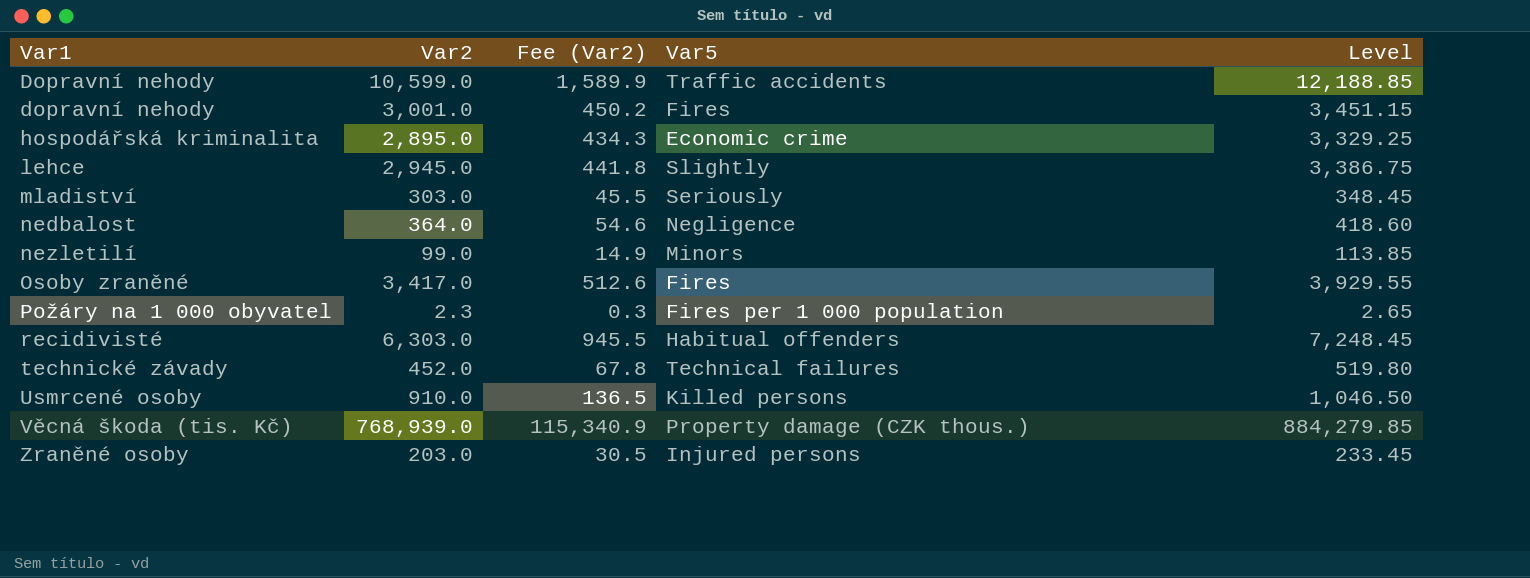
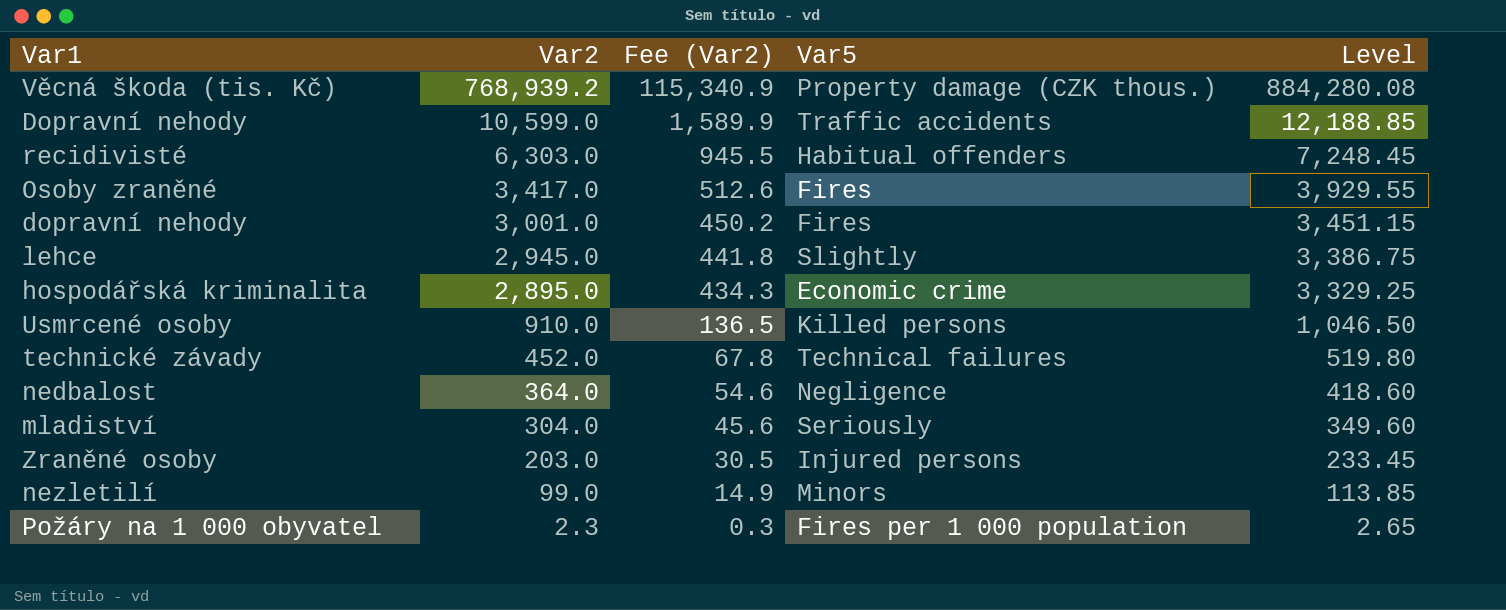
row order: Var1 ascending -> Var2 descending
Věcná škoda (tis. Kč) | Var2: 768,939.0 -> 768,939.2
Věcná škoda (tis. Kč) | Level: 884,279.85 -> 884,280.08
mladiství | Var2: 303.0 -> 304.0
mladiství | Fee (Var2): 45.5 -> 45.6
mladiství | Level: 348.45 -> 349.60

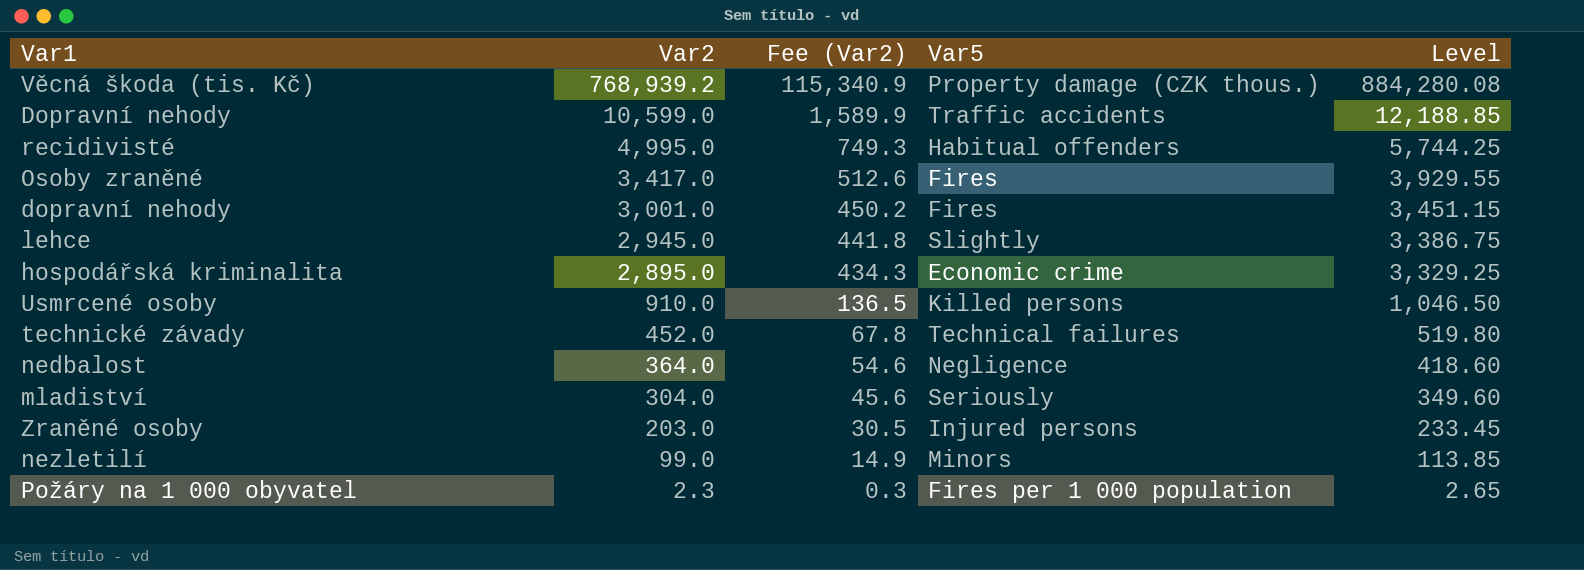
recidivisté | Var2: 6,303.0 -> 4,995.0
recidivisté | Fee (Var2): 945.5 -> 749.3
recidivisté | Level: 7,248.45 -> 5,744.25

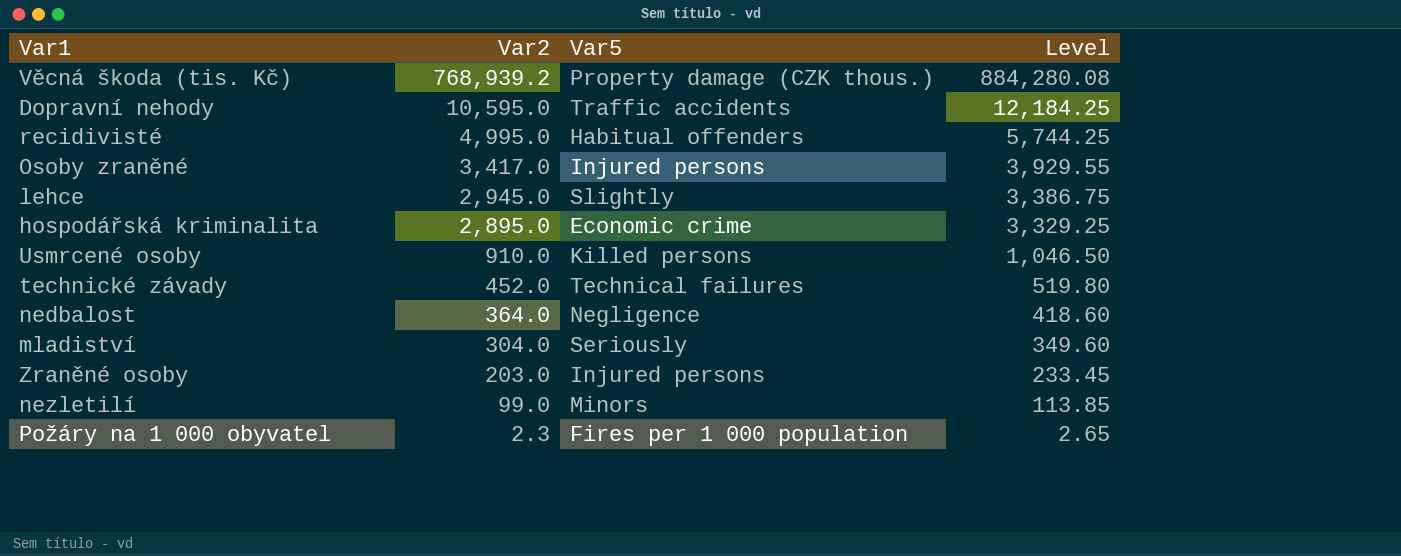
column Fee (Var2) | formula: [Var2] * 0.15 -> none
row dopravní nehody: 3,001.0 | 450.2 | Fires | 3,451.15 -> none
Dopravní nehody | Var2: 10,599.0 -> 10,595.0
Dopravní nehody | Level: 12,188.85 -> 12,184.25
Osoby zraněné | Var5: Fires -> Injured persons

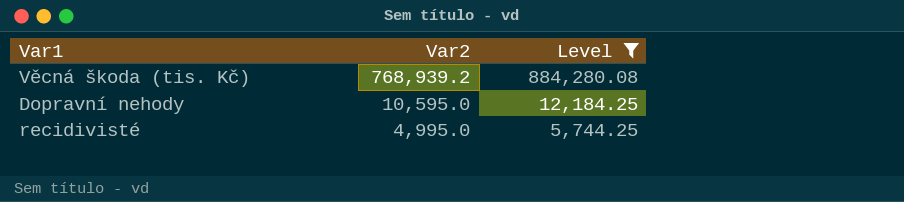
filter: none -> Level >= 5,744.25
column Var5 | position: 3 -> none

